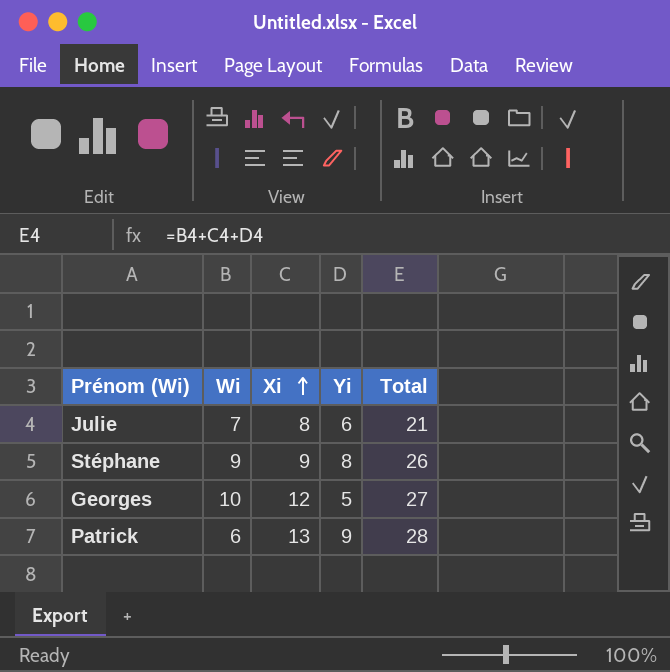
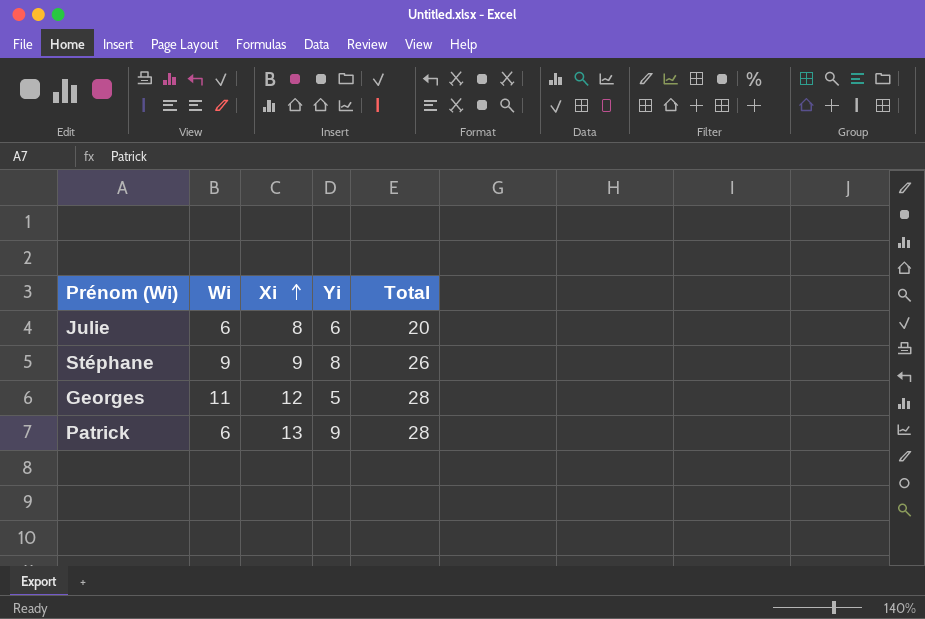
Julie | Wi: 7 -> 6
Julie | Total: 21 -> 20
Georges | Wi: 10 -> 11
Georges | Total: 27 -> 28

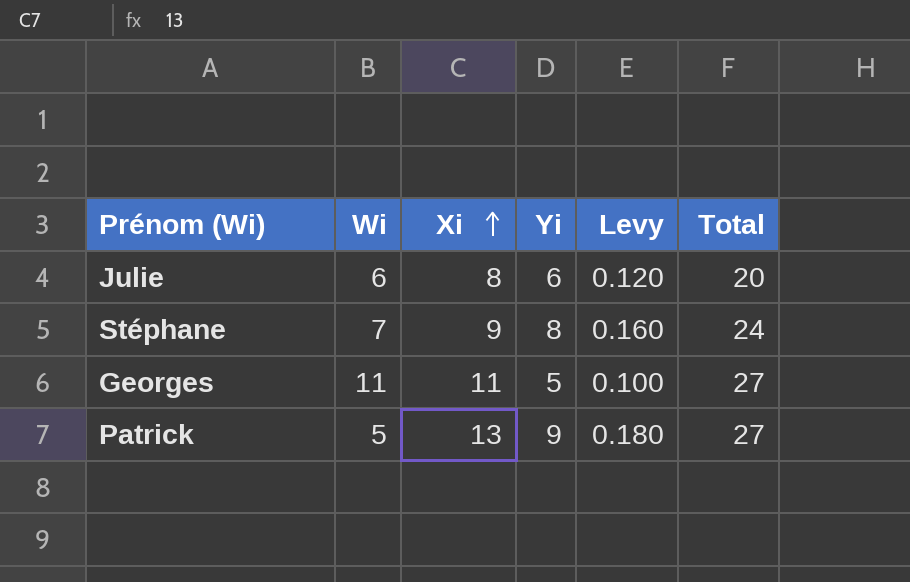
column Levy | formula: none -> [Yi] * 0.02
Stéphane | Wi: 9 -> 7
Stéphane | Total: 26 -> 24
Georges | Xi: 12 -> 11
Georges | Total: 28 -> 27
Patrick | Wi: 6 -> 5
Patrick | Total: 28 -> 27

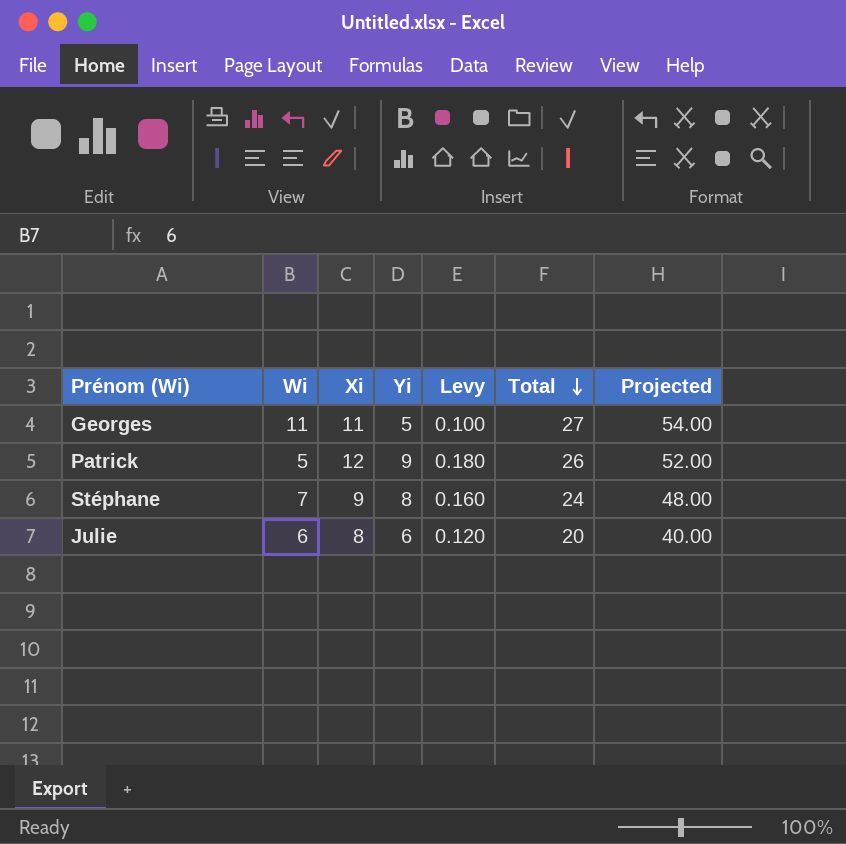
row order: Xi ascending -> Total descending
column Projected | formula: none -> [Total] * 2
Patrick | Xi: 13 -> 12
Patrick | Total: 27 -> 26

